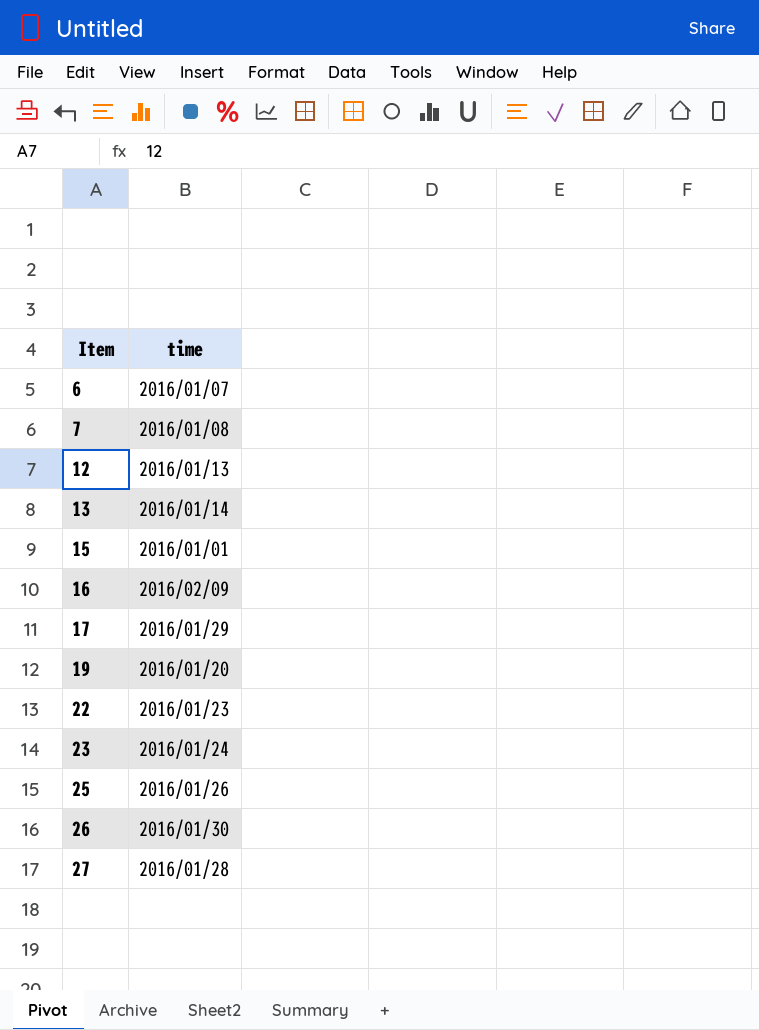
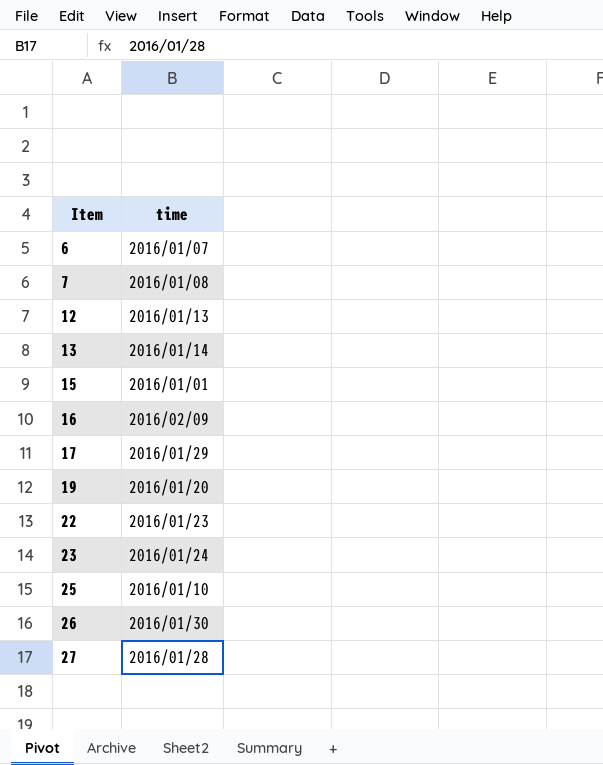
25 | time: 2016/01/26 -> 2016/01/10

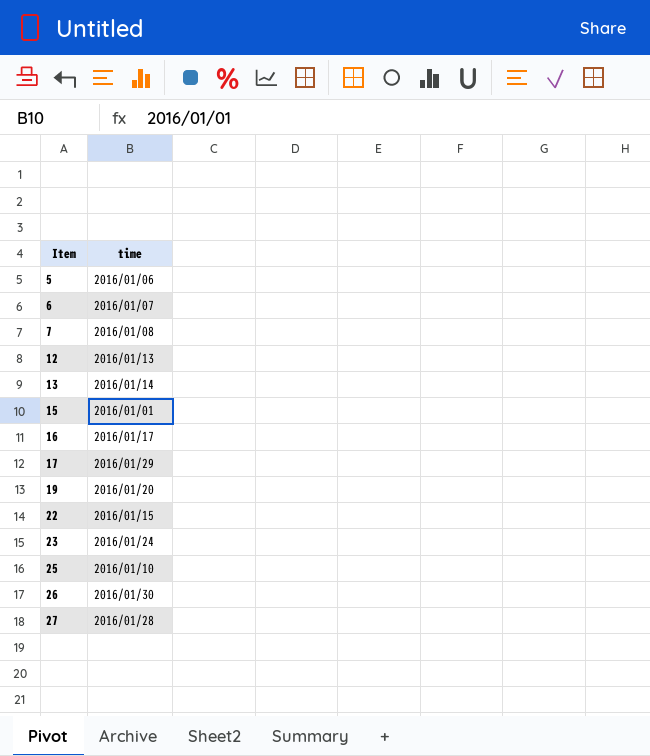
row 5: none -> 2016/01/06
16 | time: 2016/02/09 -> 2016/01/17
22 | time: 2016/01/23 -> 2016/01/15

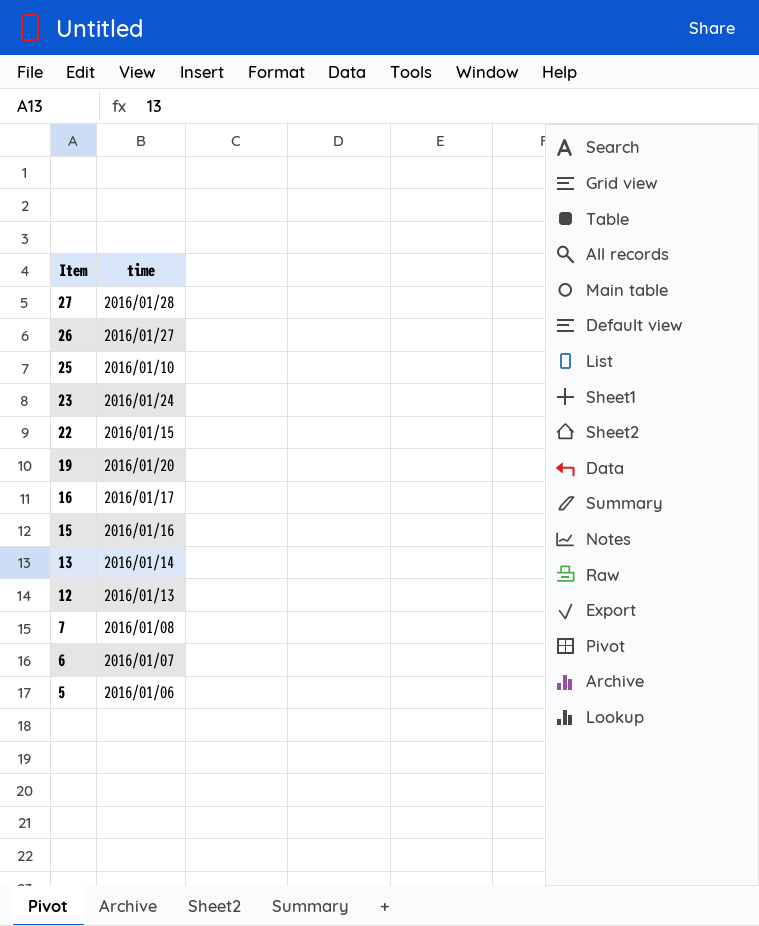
row order: Item ascending -> Item descending
row 17: 2016/01/29 -> none
26 | time: 2016/01/30 -> 2016/01/27
15 | time: 2016/01/01 -> 2016/01/16

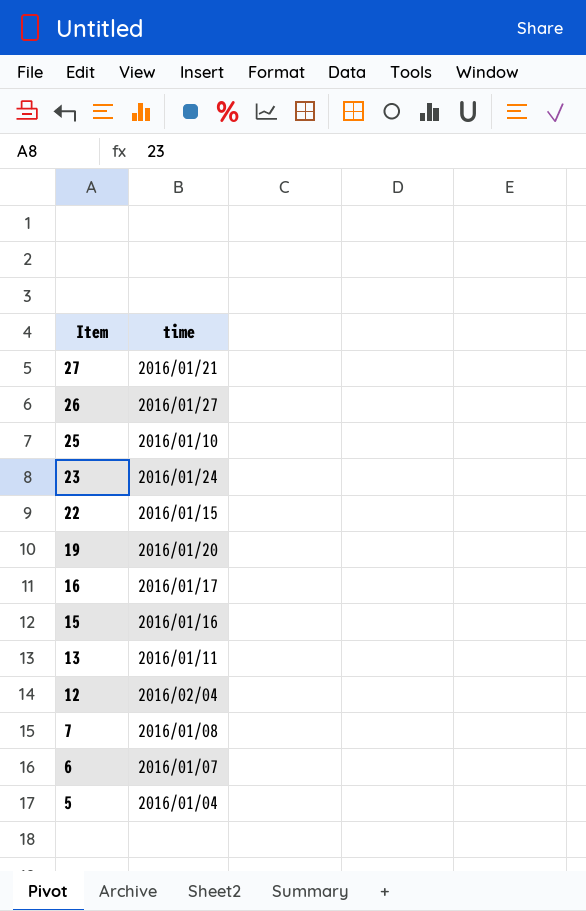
27 | time: 2016/01/28 -> 2016/01/21
13 | time: 2016/01/14 -> 2016/01/11
12 | time: 2016/01/13 -> 2016/02/04
5 | time: 2016/01/06 -> 2016/01/04

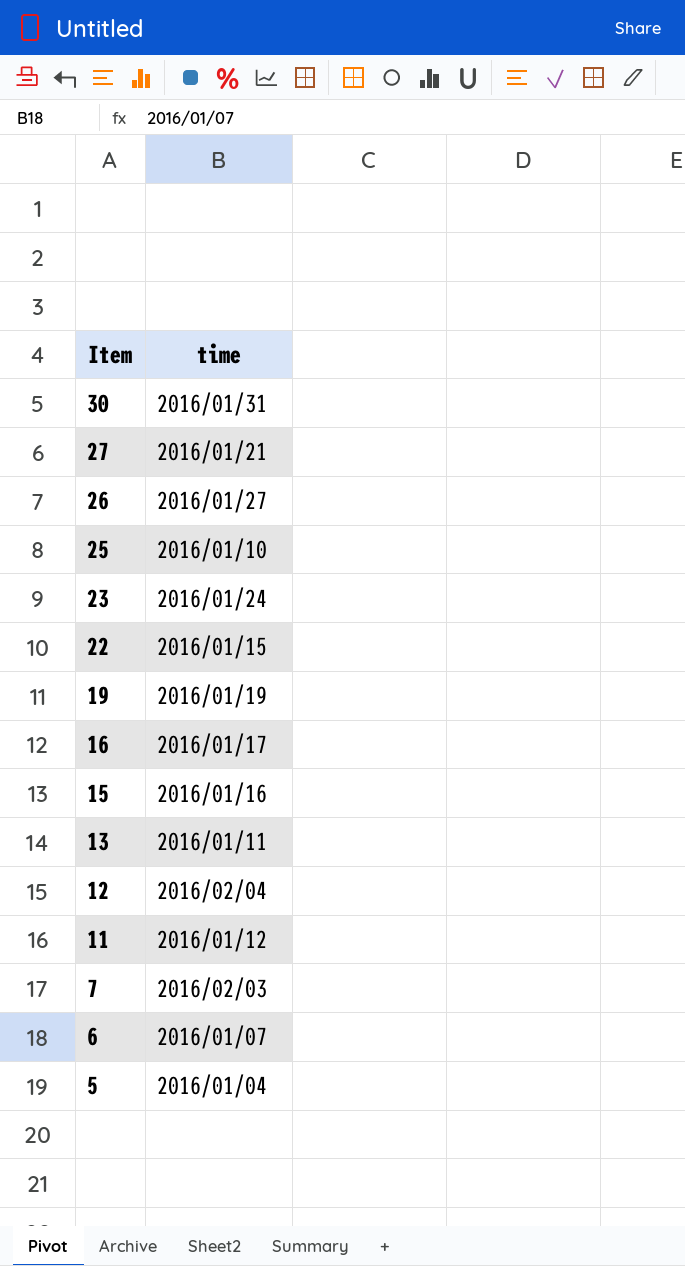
row 30: none -> 2016/01/31
19 | time: 2016/01/20 -> 2016/01/19
row 11: none -> 2016/01/12
7 | time: 2016/01/08 -> 2016/02/03

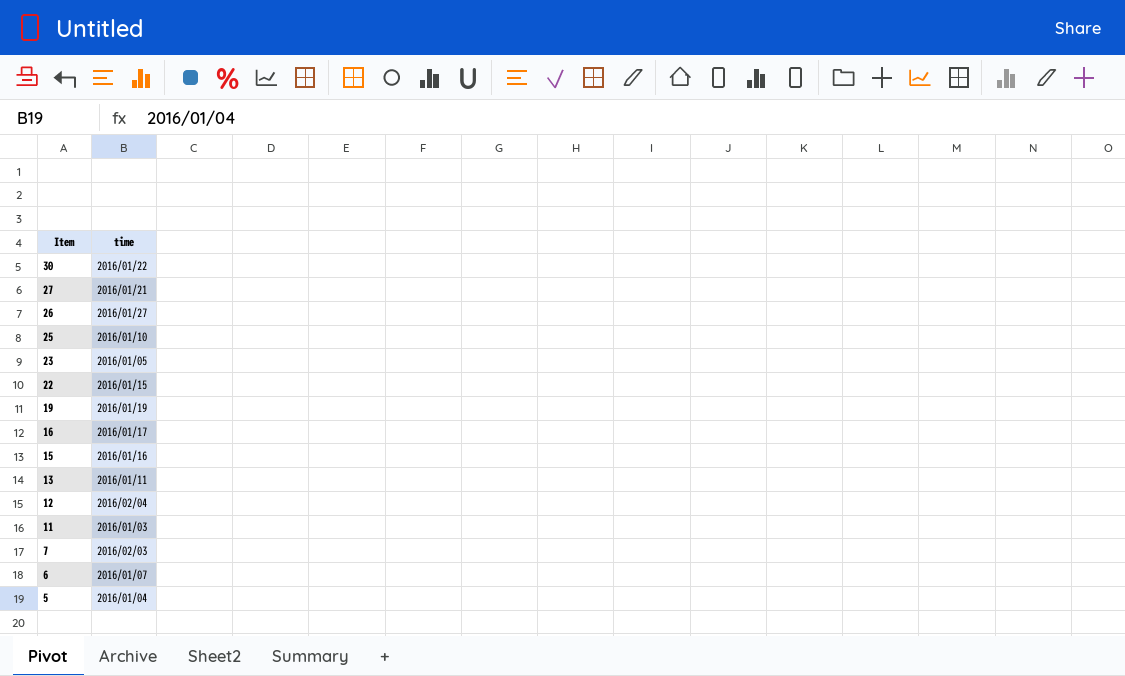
30 | time: 2016/01/31 -> 2016/01/22
23 | time: 2016/01/24 -> 2016/01/05
11 | time: 2016/01/12 -> 2016/01/03

